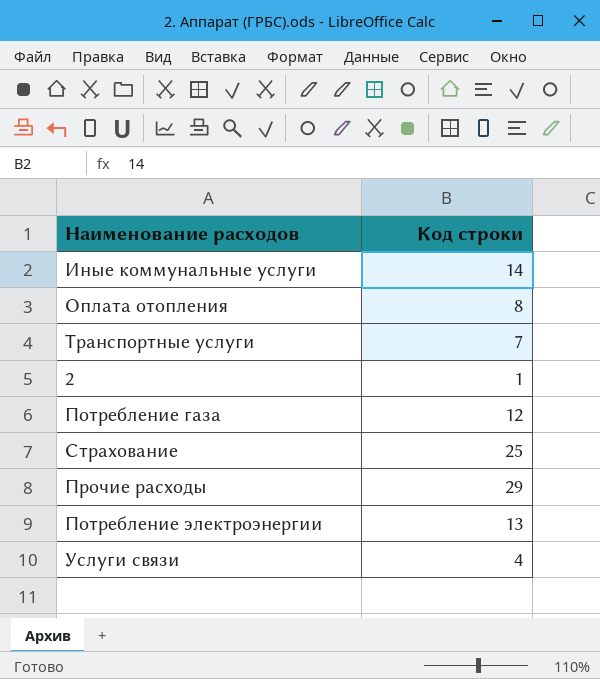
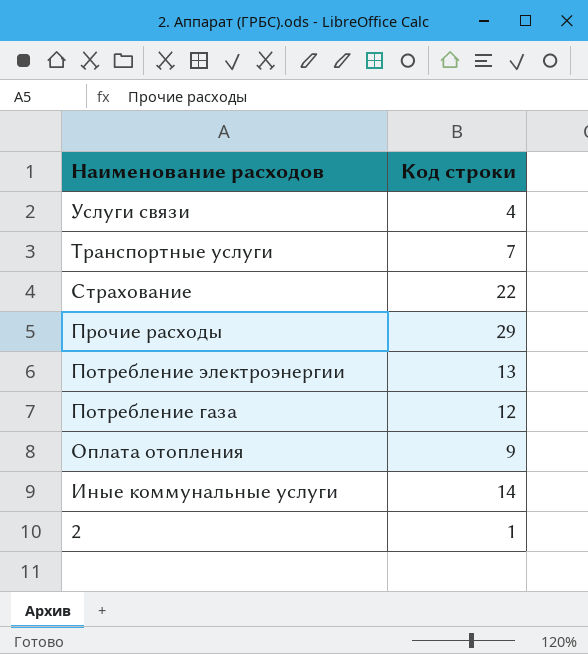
row order: none -> Наименование расходов descending
Страхование | Код строки: 25 -> 22
Оплата отопления | Код строки: 8 -> 9

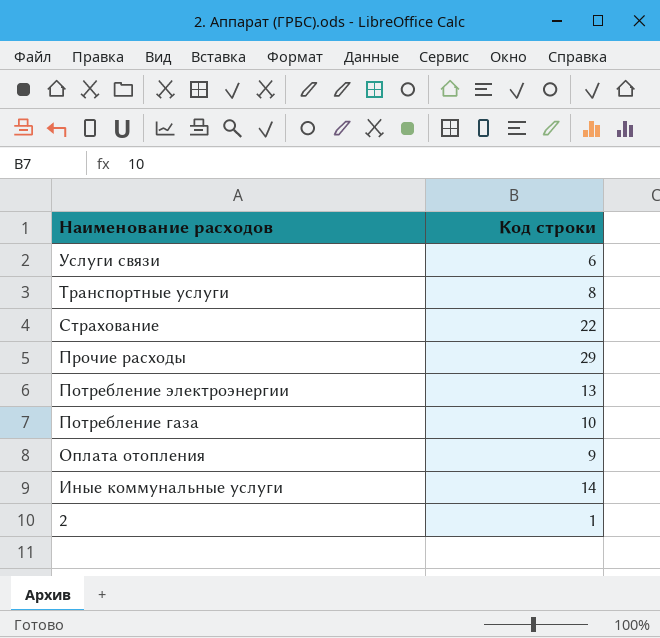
Услуги связи | Код строки: 4 -> 6
Транспортные услуги | Код строки: 7 -> 8
Потребление газа | Код строки: 12 -> 10

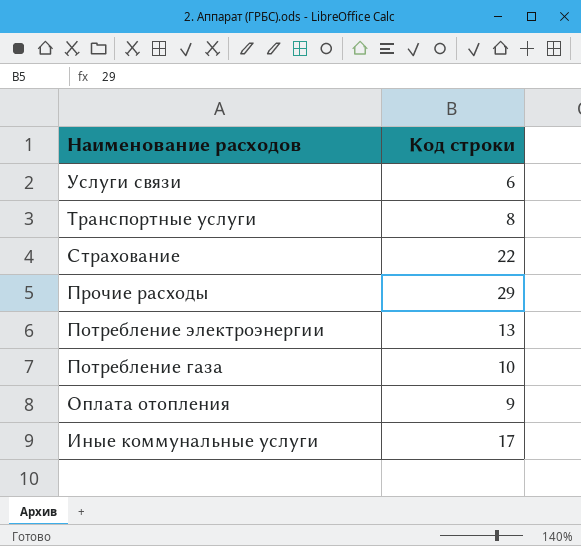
row 2: 1 -> none
Иные коммунальные услуги | Код строки: 14 -> 17

